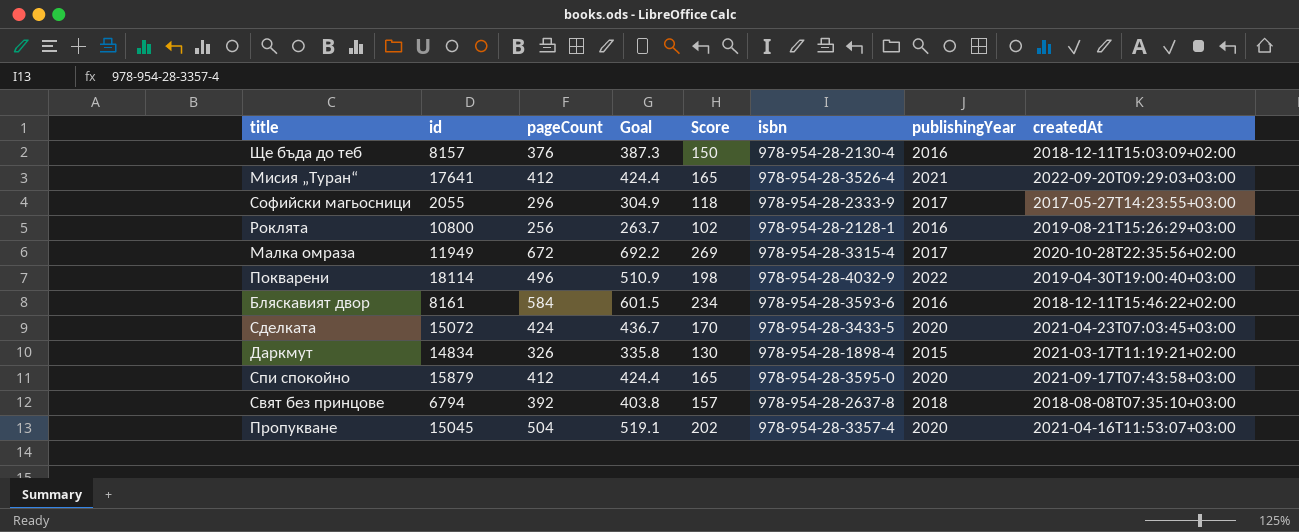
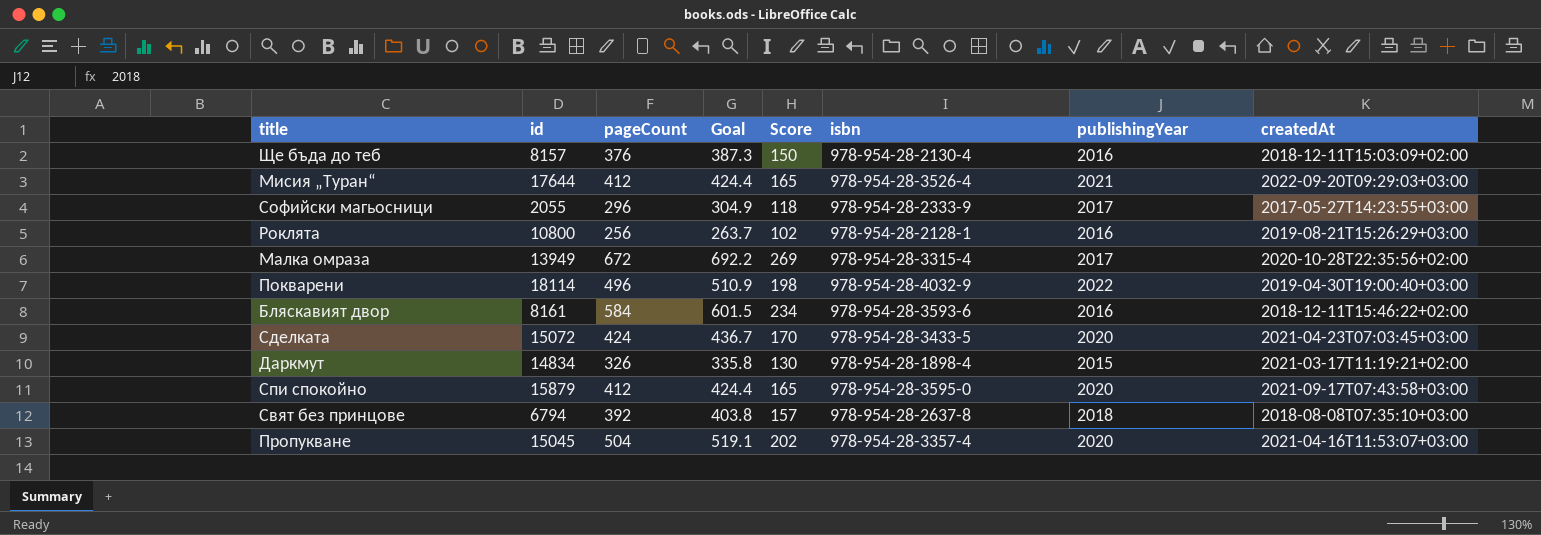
Мисия „Туран“ | id: 17641 -> 17644
Малка омраза | id: 11949 -> 13949

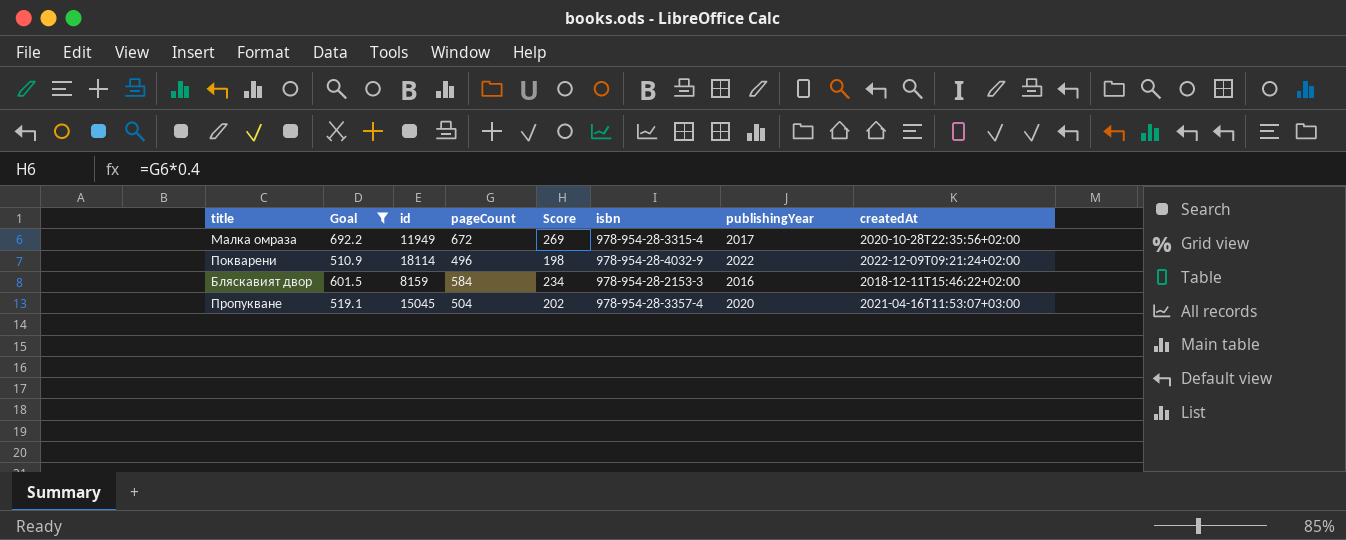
filter: none -> Goal >= 510.9
column Goal | position: 4 -> 2
Малка омраза | id: 13949 -> 11949
Покварени | createdAt: 2019-04-30T19:00:40+03:00 -> 2022-12-09T09:21:24+02:00
Бляскавият двор | id: 8161 -> 8159
Бляскавият двор | isbn: 978-954-28-3593-6 -> 978-954-28-2153-3

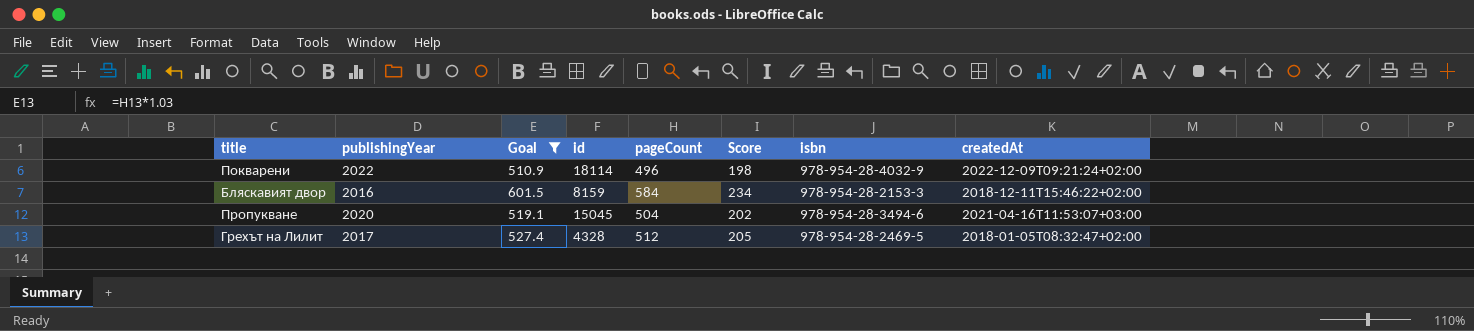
column publishingYear | position: 7 -> 2
row Малка омраза: 692.2 | 11949 | 672 | 269 | 978-954-28-3315-4 | 2017 | 2020-10-28T22:35:56+02:00 -> none
Пропукване | isbn: 978-954-28-3357-4 -> 978-954-28-3494-6
row Грехът на Лилит: none -> 2017 | 527.4 | 4328 | 512 | 205 | 978-954-28-2469-5 | 2018-01-05T08:32:47+02:00

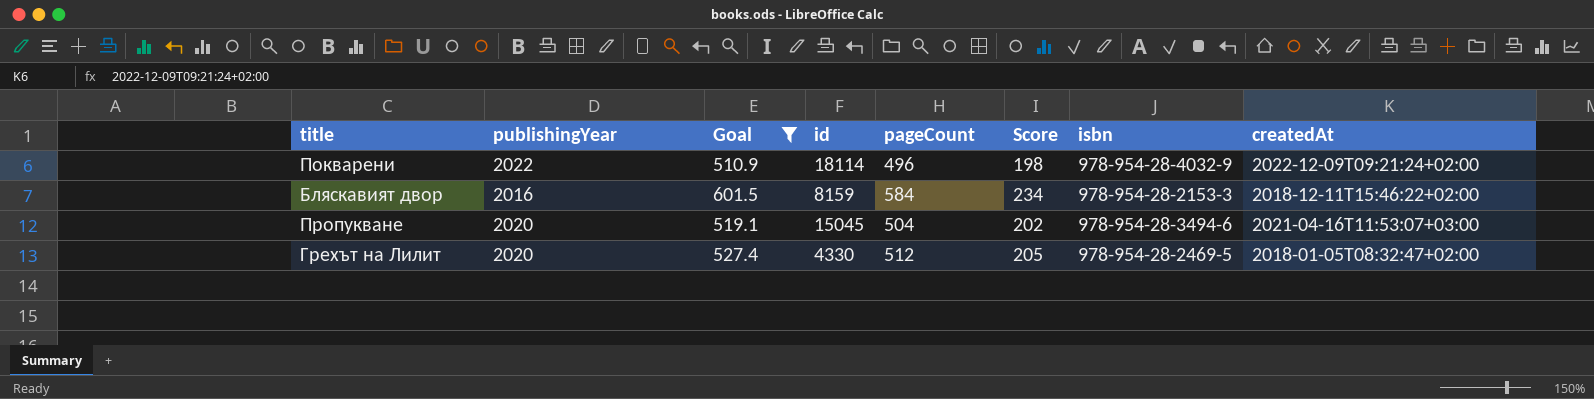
Грехът на Лилит | publishingYear: 2017 -> 2020
Грехът на Лилит | id: 4328 -> 4330

